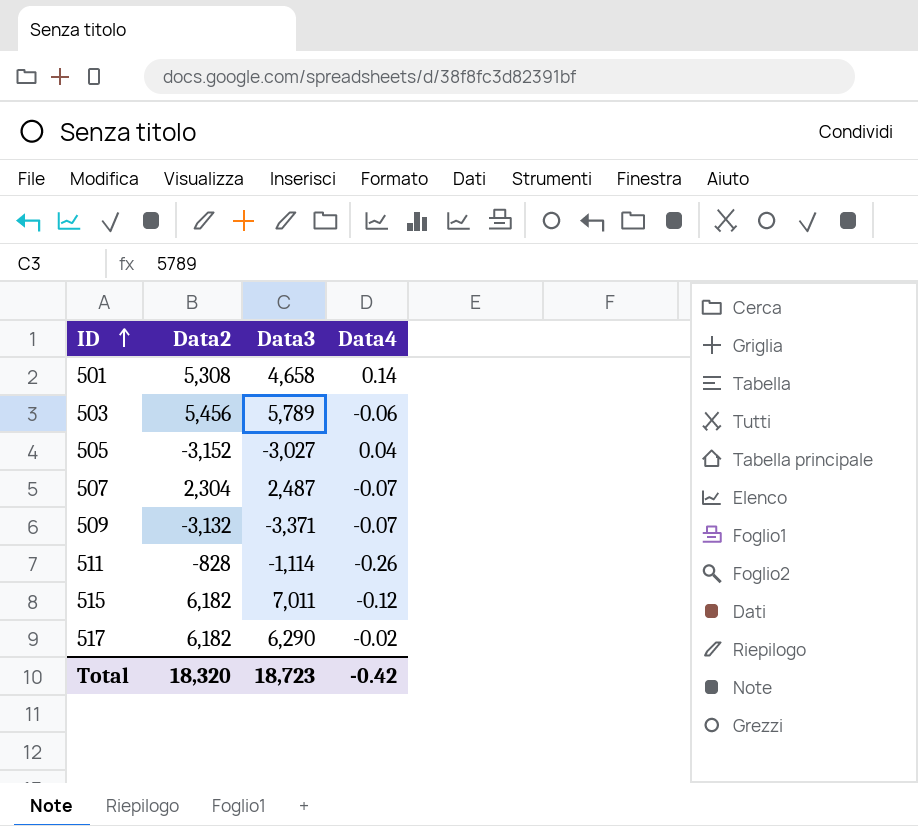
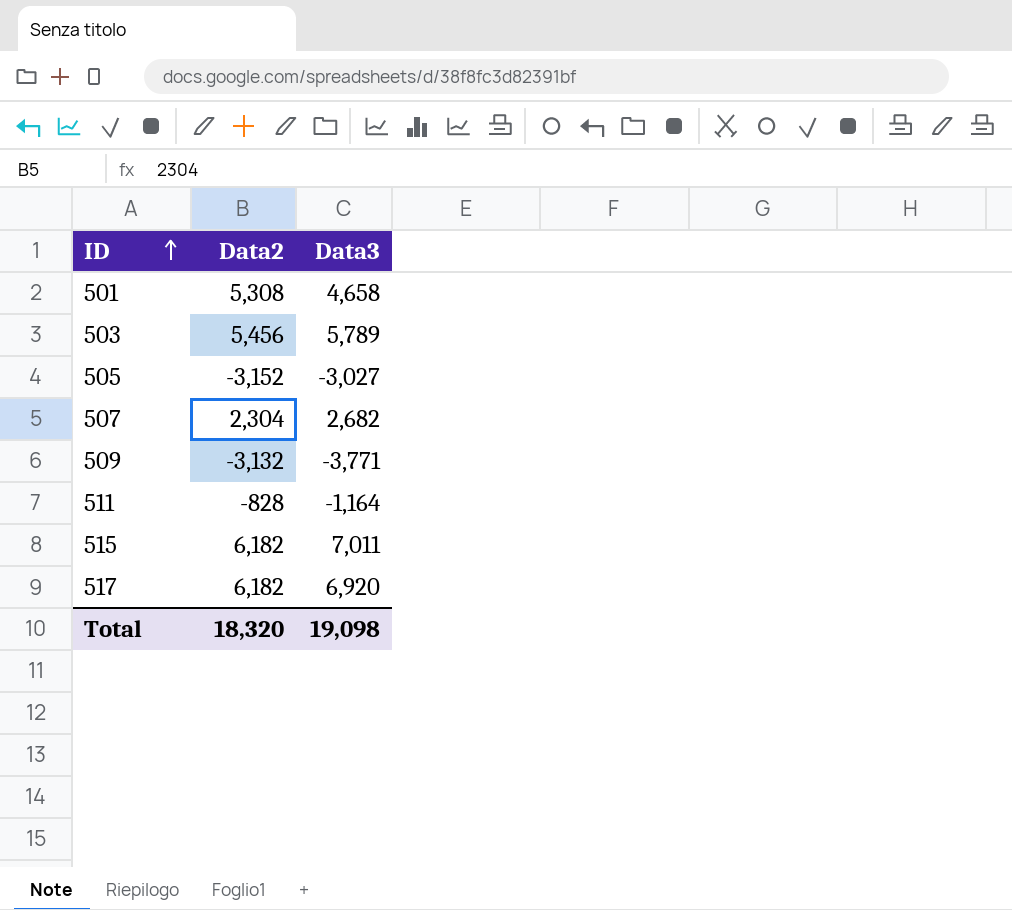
column Data4 | formula: ([Data2] - [Data3]) / [Data3] -> none
507 | Data3: 2,487 -> 2,682
509 | Data3: -3,371 -> -3,771
511 | Data3: -1,114 -> -1,164
517 | Data3: 6,290 -> 6,920
Total | Data3: 18,723 -> 19,098

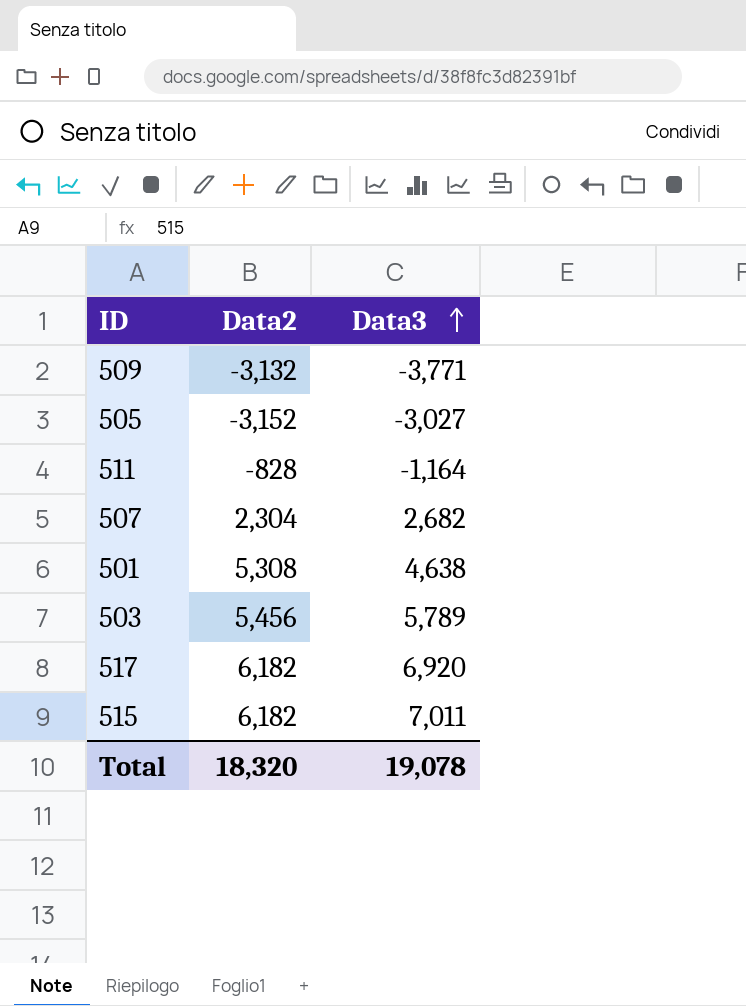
row order: ID ascending -> Data3 ascending
501 | Data3: 4,658 -> 4,638
Total | Data3: 19,098 -> 19,078

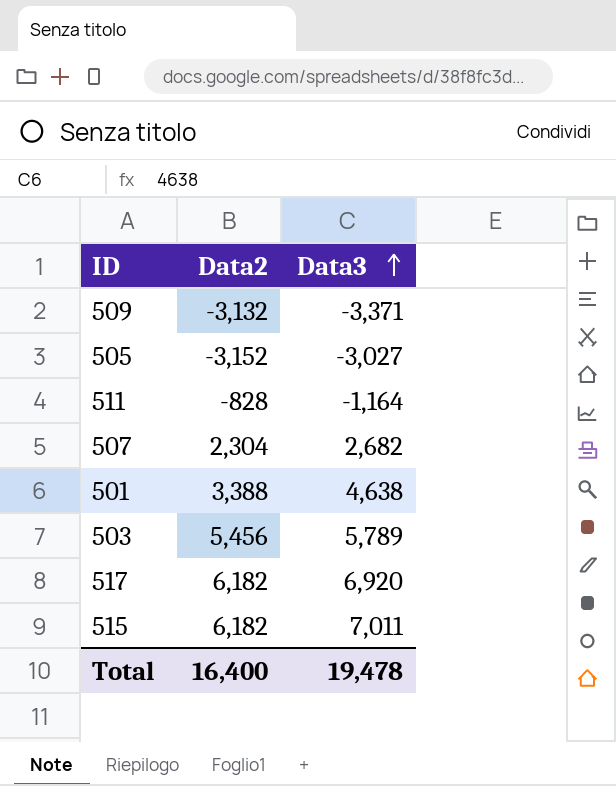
509 | Data3: -3,771 -> -3,371
501 | Data2: 5,308 -> 3,388
Total | Data2: 18,320 -> 16,400
Total | Data3: 19,078 -> 19,478

